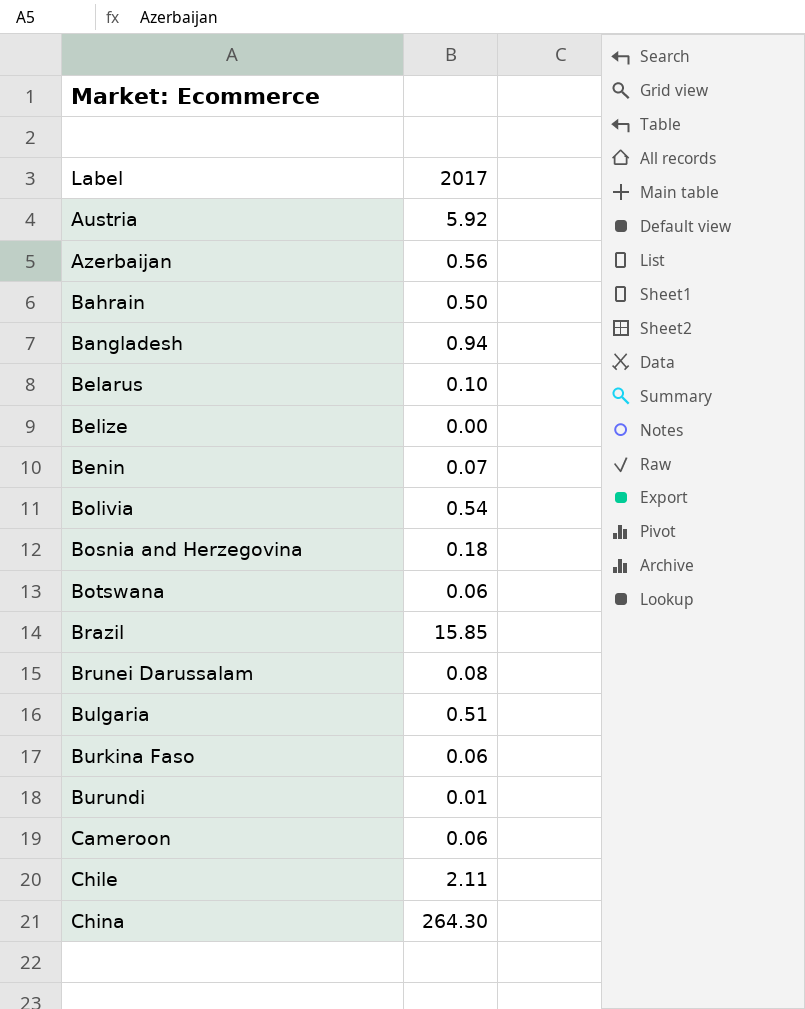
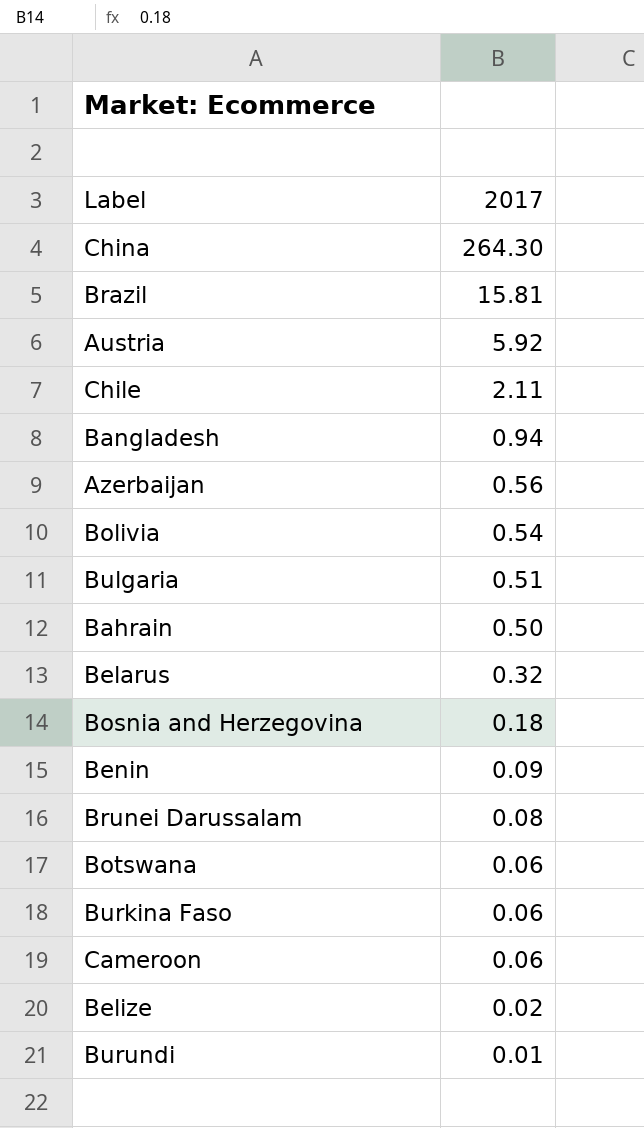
row order: Label ascending -> 2017 descending
Brazil | 2017: 15.85 -> 15.81
Belarus | 2017: 0.10 -> 0.32
Benin | 2017: 0.07 -> 0.09
Belize | 2017: 0.00 -> 0.02

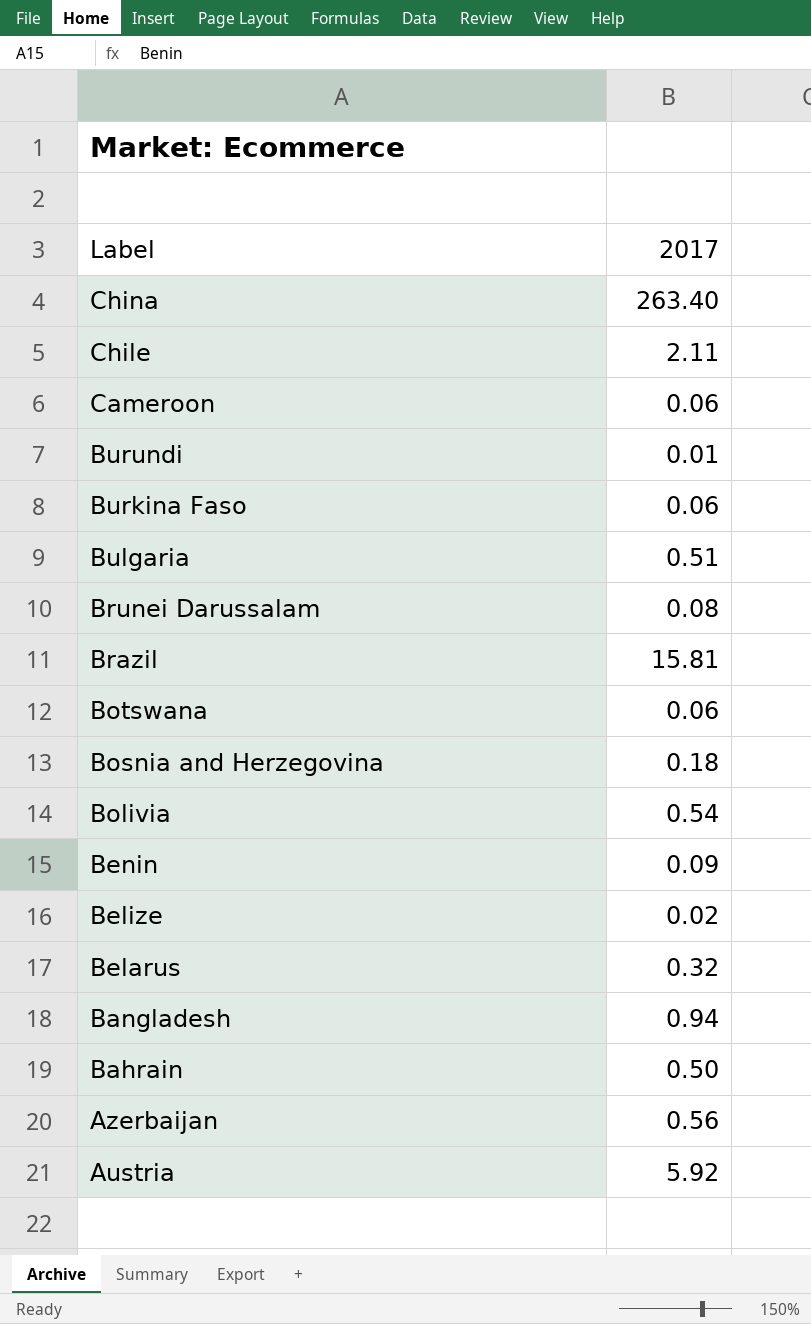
row order: 2017 descending -> Label descending
China | 2017: 264.30 -> 263.40

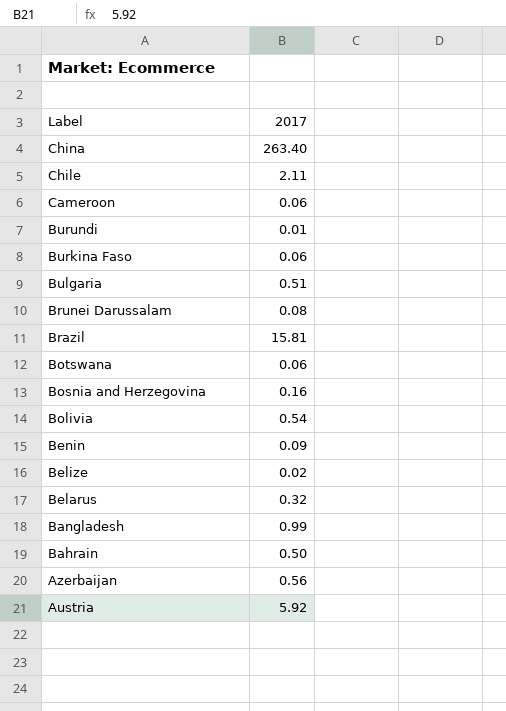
Bosnia and Herzegovina | 2017: 0.18 -> 0.16
Bangladesh | 2017: 0.94 -> 0.99

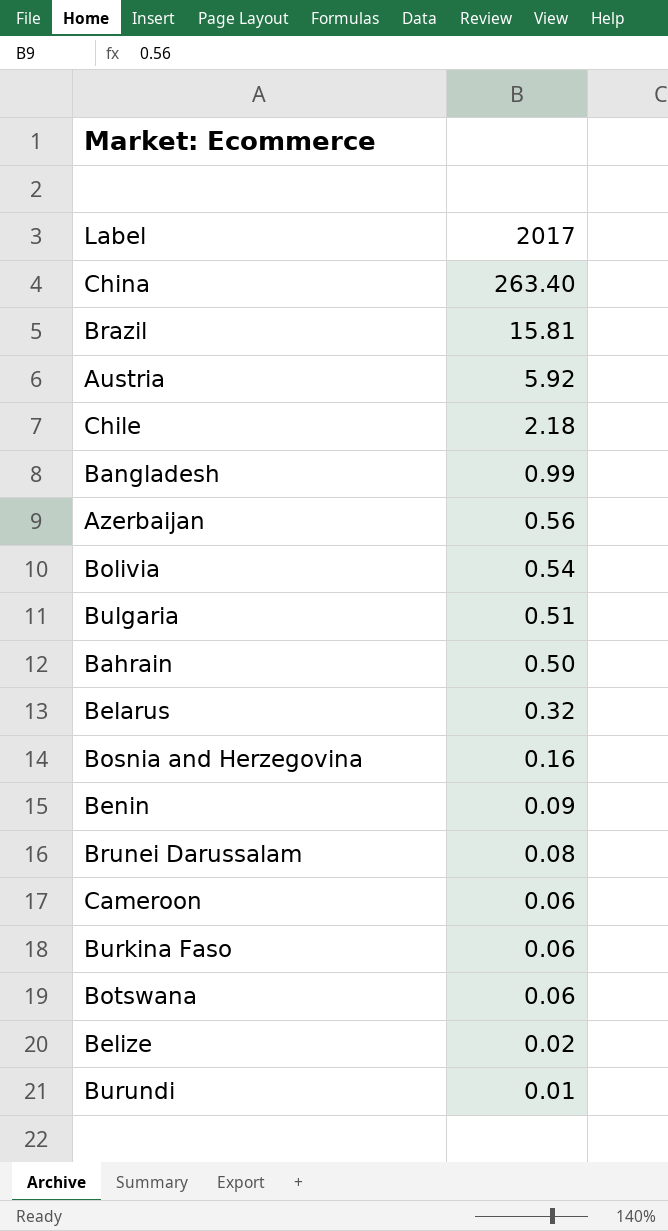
row order: Label descending -> 2017 descending
Chile | 2017: 2.11 -> 2.18

